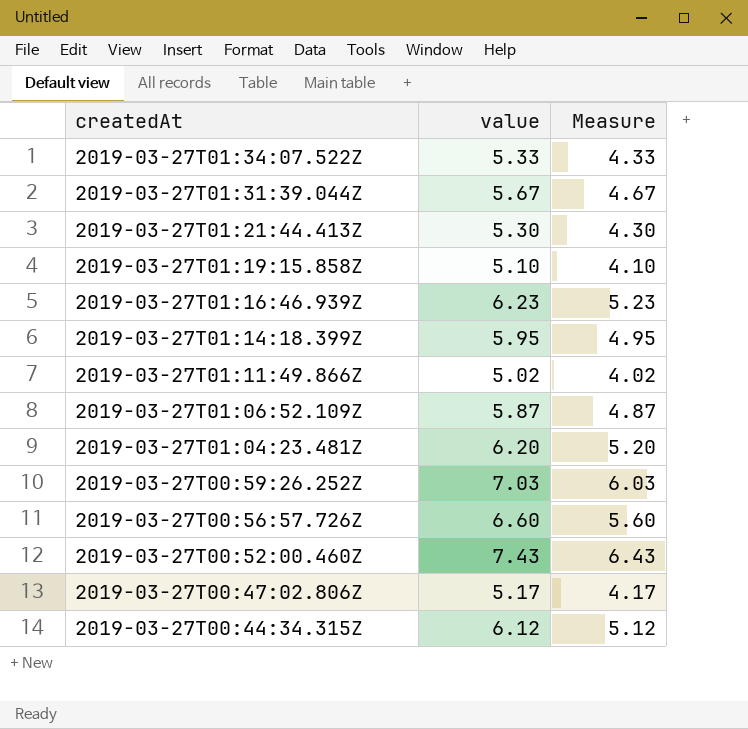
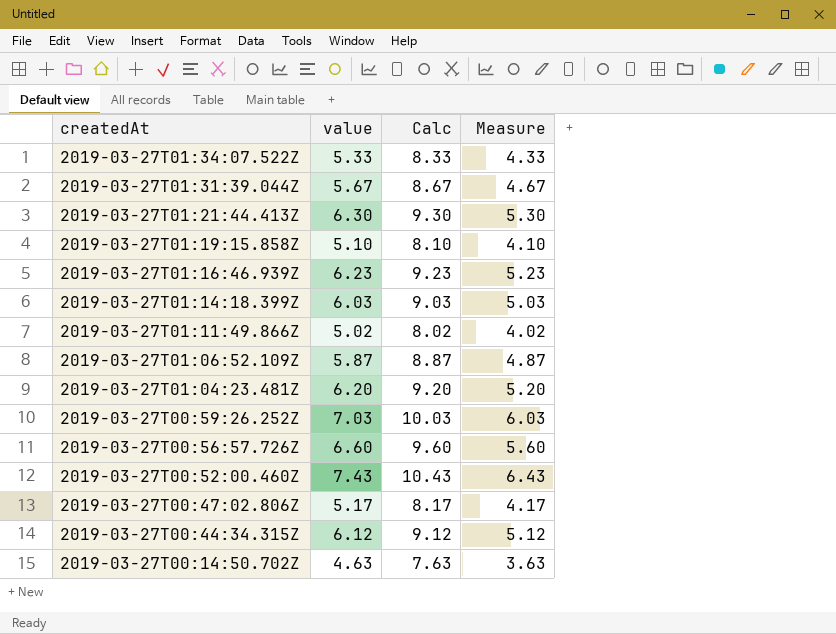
column Calc | formula: none -> [value] + 3
2019-03-27T01:21:44.413Z | value: 5.30 -> 6.30
2019-03-27T01:21:44.413Z | Measure: 4.30 -> 5.30
2019-03-27T01:14:18.399Z | value: 5.95 -> 6.03
2019-03-27T01:14:18.399Z | Measure: 4.95 -> 5.03
row 2019-03-27T00:14:50.702Z: none -> 4.63 | 7.63 | 3.63

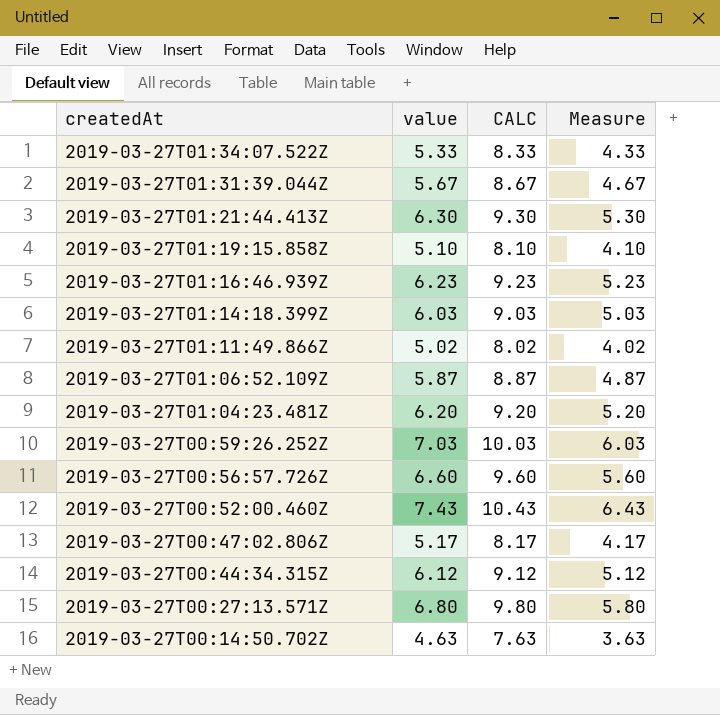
column name: Calc -> CALC
row 2019-03-27T00:27:13.571Z: none -> 6.80 | 9.80 | 5.80

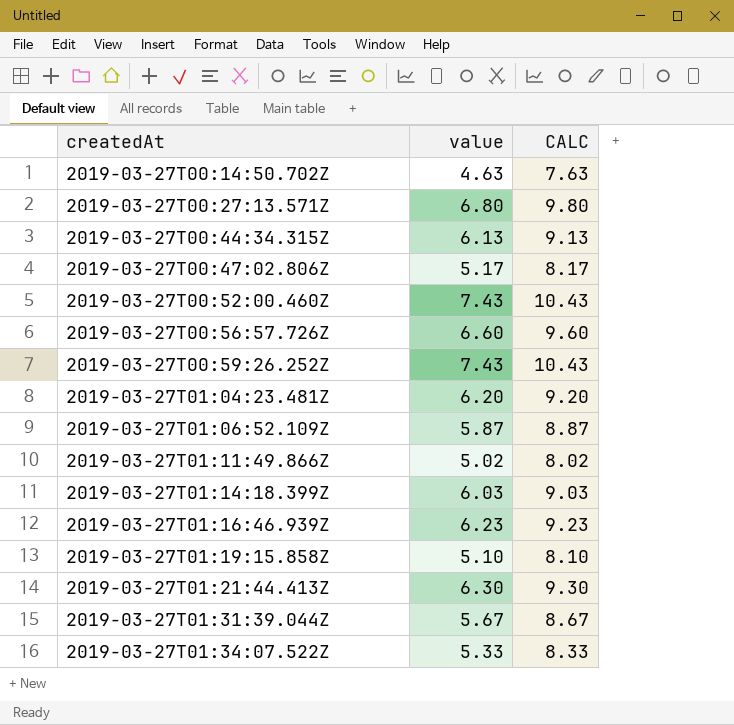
row order: createdAt descending -> createdAt ascending
column Measure | formula: [value] - 1 -> none
2019-03-27T00:44:34.315Z | value: 6.12 -> 6.13
2019-03-27T00:44:34.315Z | CALC: 9.12 -> 9.13
2019-03-27T00:59:26.252Z | value: 7.03 -> 7.43
2019-03-27T00:59:26.252Z | CALC: 10.03 -> 10.43

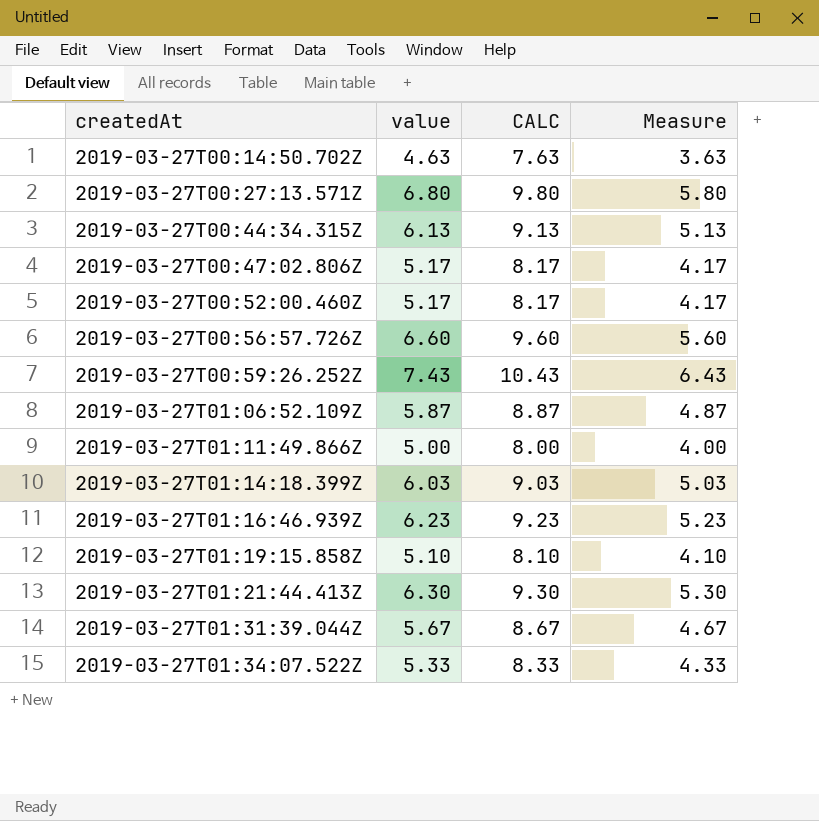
column Measure | formula: none -> [value] - 1
row 2019-03-27T01:04:23.481Z: 6.20 | 9.20 -> none
2019-03-27T00:52:00.460Z | value: 7.43 -> 5.17
2019-03-27T00:52:00.460Z | CALC: 10.43 -> 8.17
2019-03-27T01:11:49.866Z | value: 5.02 -> 5.00
2019-03-27T01:11:49.866Z | CALC: 8.02 -> 8.00

